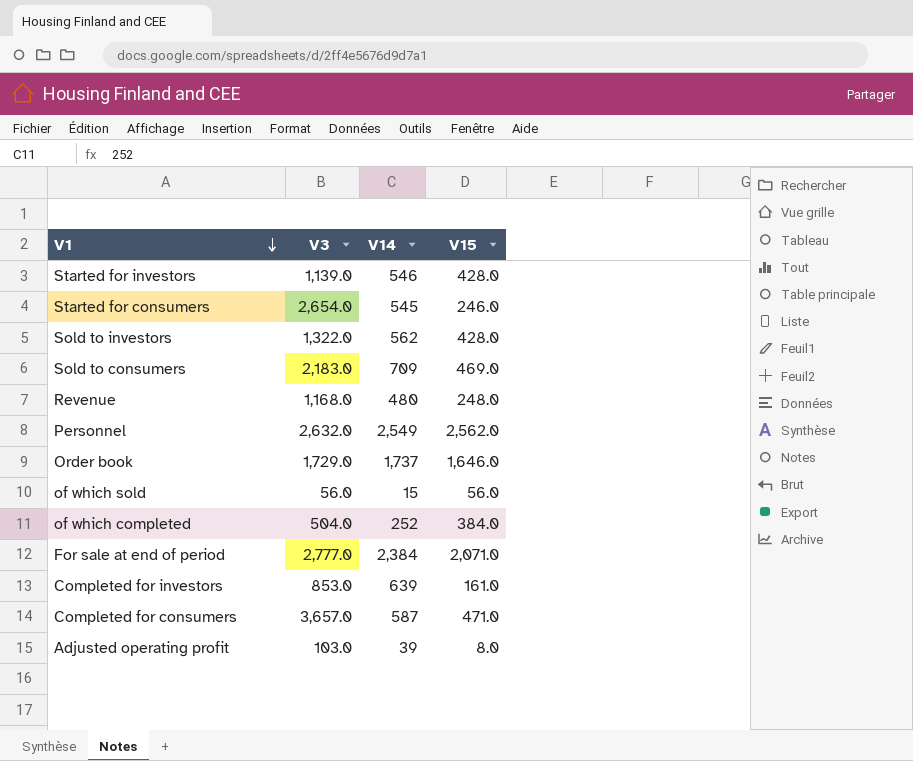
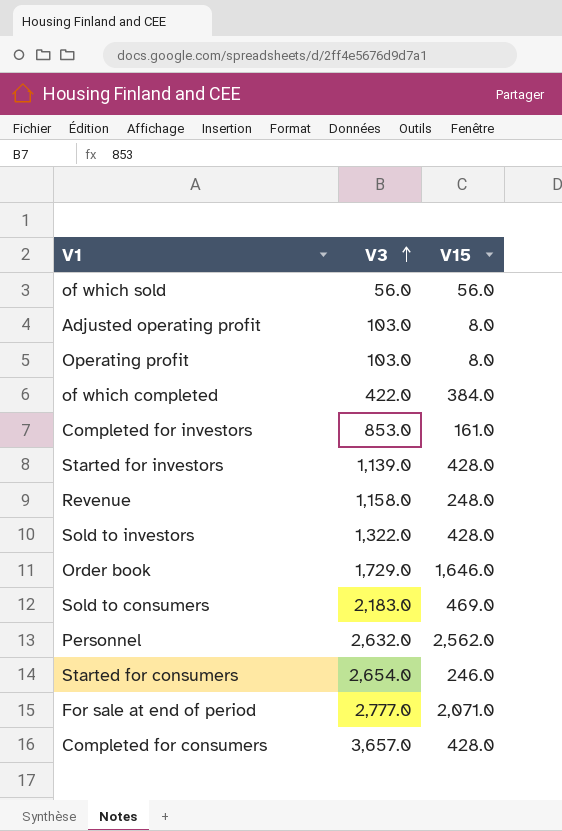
row order: V1 descending -> V3 ascending
column V14 | position: 3 -> none
row Operating profit: none -> 103.0 | 8.0
of which completed | V3: 504.0 -> 422.0
Revenue | V3: 1,168.0 -> 1,158.0
Completed for consumers | V15: 471.0 -> 428.0

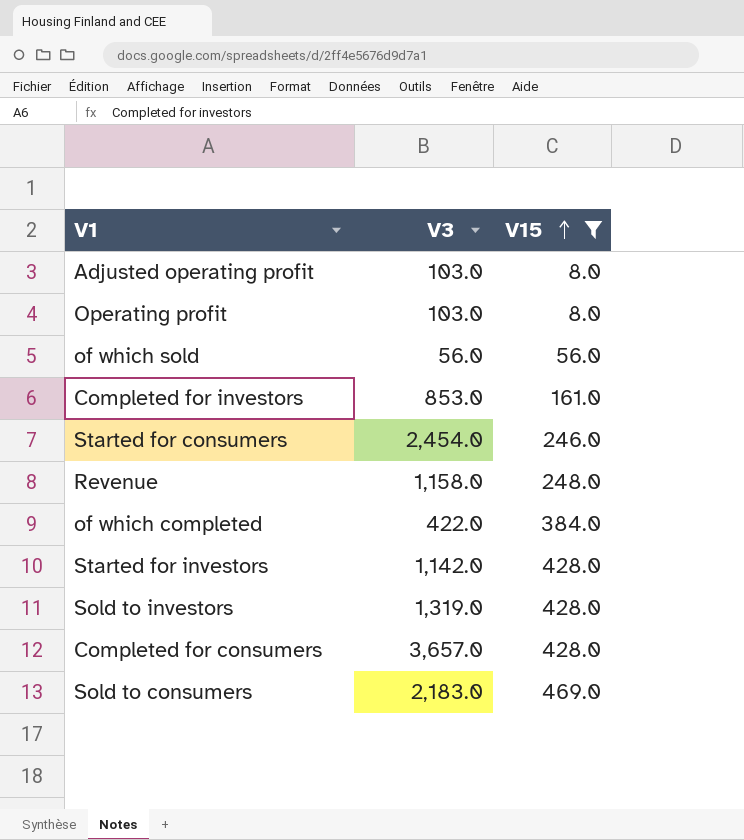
filter: none -> V15 <= 469.0
row order: V3 ascending -> V15 ascending
Started for consumers | V3: 2,654.0 -> 2,454.0
Started for investors | V3: 1,139.0 -> 1,142.0
Sold to investors | V3: 1,322.0 -> 1,319.0

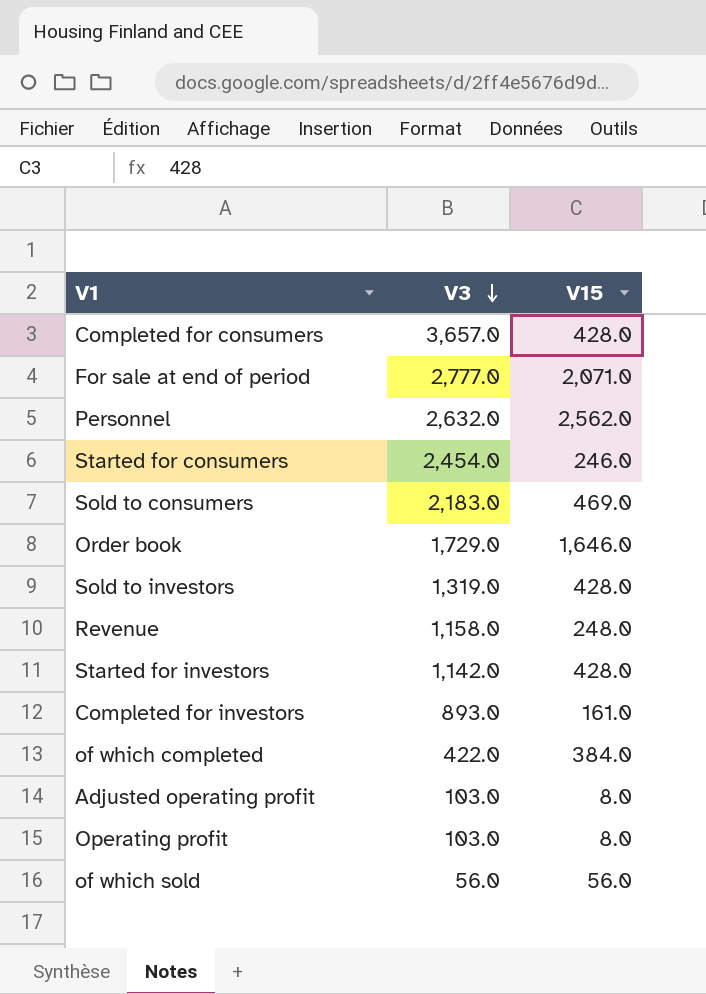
filter: V15 <= 469.0 -> none
row order: V15 ascending -> V3 descending
Completed for investors | V3: 853.0 -> 893.0

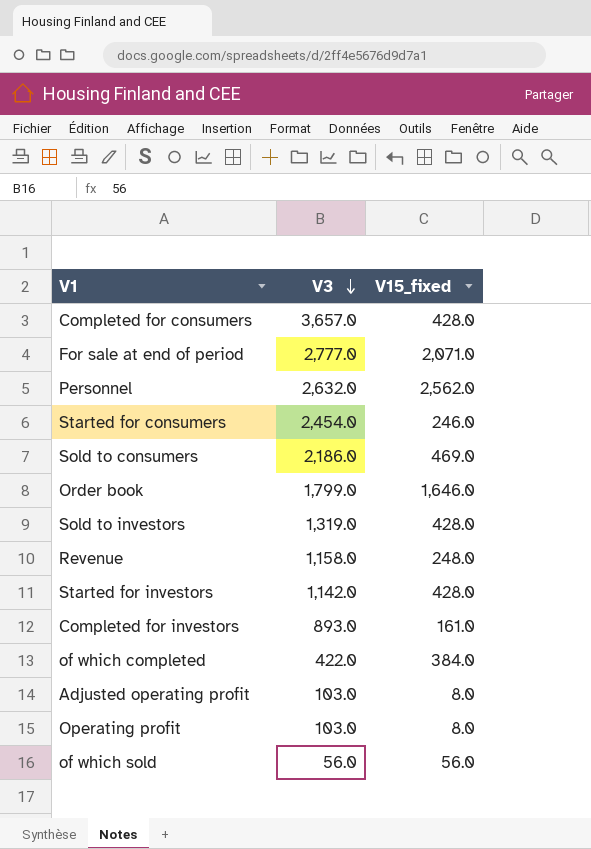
column name: V15 -> V15_fixed
Sold to consumers | V3: 2,183.0 -> 2,186.0
Order book | V3: 1,729.0 -> 1,799.0

